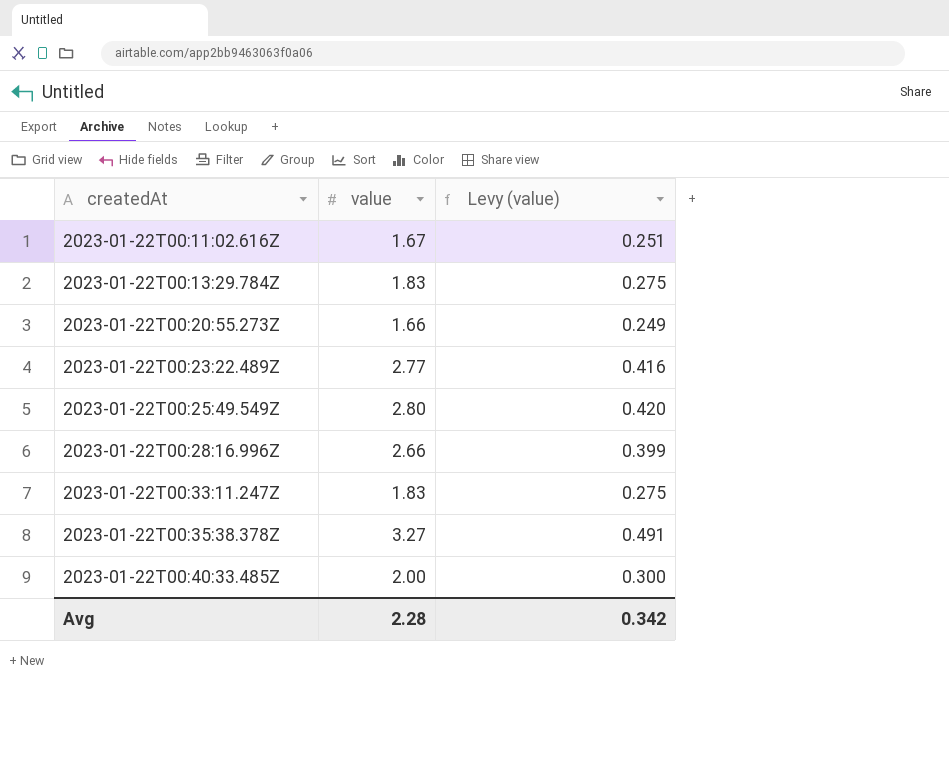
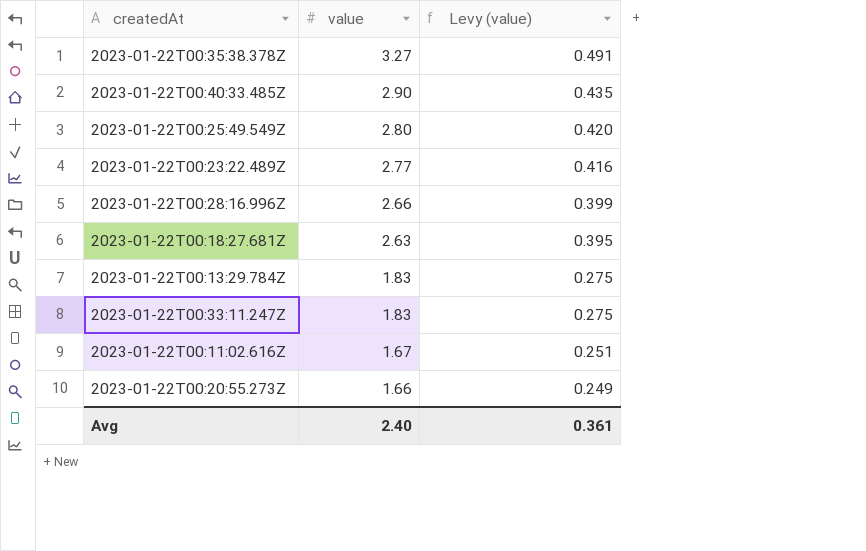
row order: createdAt ascending -> value descending
2023-01-22T00:40:33.485Z | value: 2.00 -> 2.90
2023-01-22T00:40:33.485Z | Levy (value): 0.300 -> 0.435
row 2023-01-22T00:18:27.681Z: none -> 2.63 | 0.395
Avg | value: 2.28 -> 2.40
Avg | Levy (value): 0.342 -> 0.361

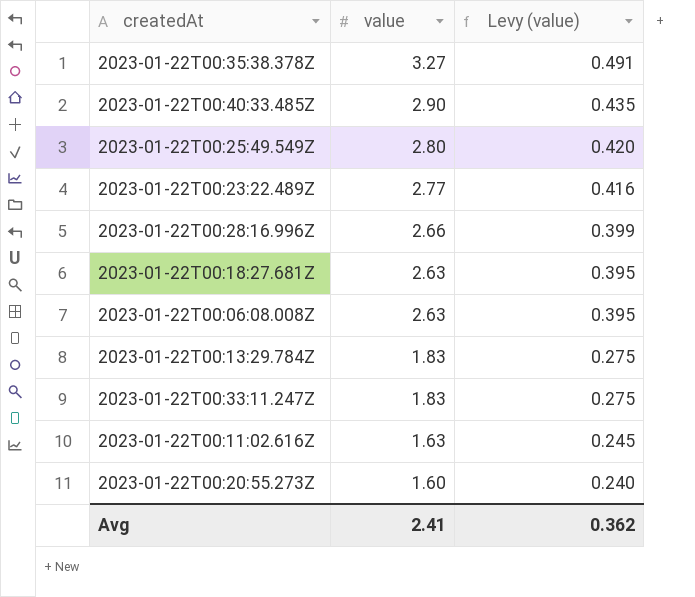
row 2023-01-22T00:06:08.008Z: none -> 2.63 | 0.395
2023-01-22T00:11:02.616Z | value: 1.67 -> 1.63
2023-01-22T00:11:02.616Z | Levy (value): 0.251 -> 0.245
2023-01-22T00:20:55.273Z | value: 1.66 -> 1.60
2023-01-22T00:20:55.273Z | Levy (value): 0.249 -> 0.240
Avg | value: 2.40 -> 2.41
Avg | Levy (value): 0.361 -> 0.362

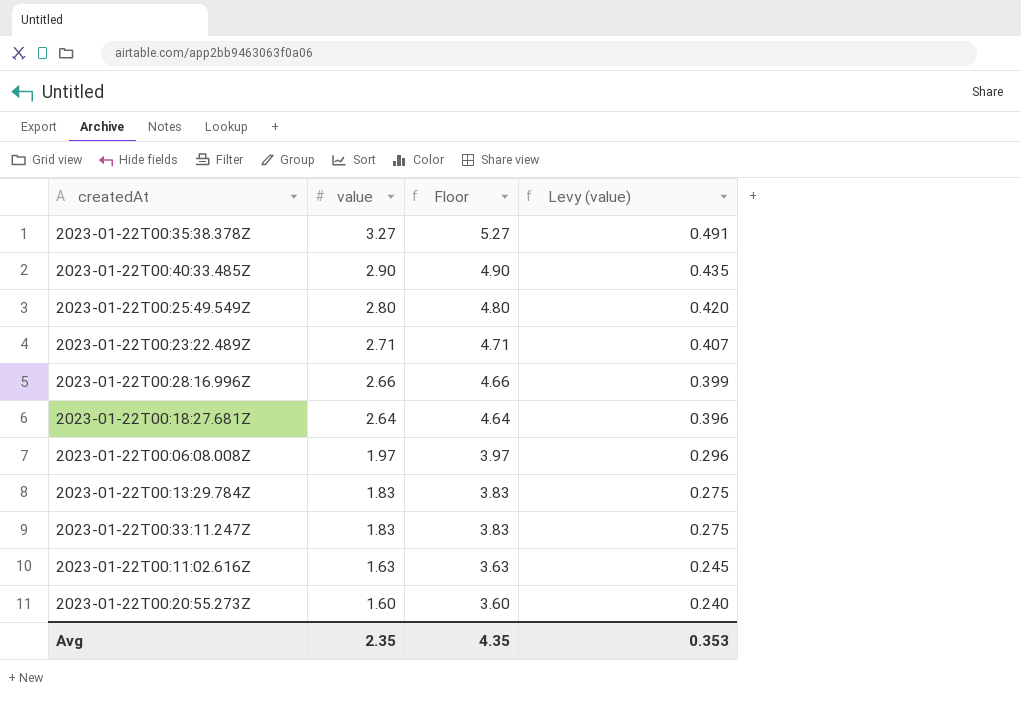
column Floor | formula: none -> [value] + 2
2023-01-22T00:23:22.489Z | value: 2.77 -> 2.71
2023-01-22T00:23:22.489Z | Levy (value): 0.416 -> 0.407
2023-01-22T00:18:27.681Z | value: 2.63 -> 2.64
2023-01-22T00:18:27.681Z | Levy (value): 0.395 -> 0.396
2023-01-22T00:06:08.008Z | value: 2.63 -> 1.97
2023-01-22T00:06:08.008Z | Levy (value): 0.395 -> 0.296
Avg | value: 2.41 -> 2.35
Avg | Levy (value): 0.362 -> 0.353

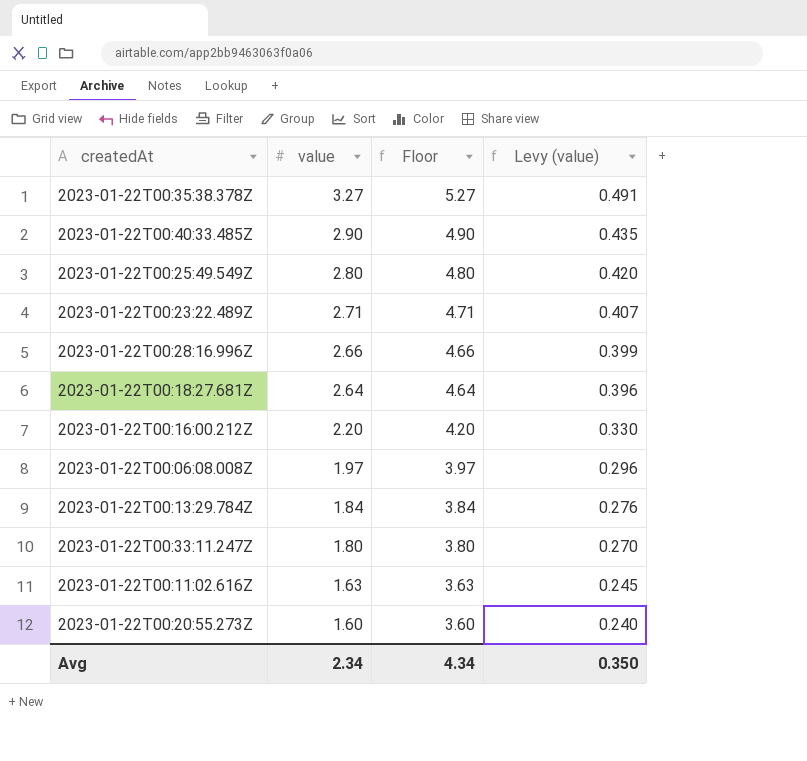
row 2023-01-22T00:16:00.212Z: none -> 2.20 | 4.20 | 0.330
2023-01-22T00:13:29.784Z | value: 1.83 -> 1.84
2023-01-22T00:13:29.784Z | Floor: 3.83 -> 3.84
2023-01-22T00:13:29.784Z | Levy (value): 0.275 -> 0.276
2023-01-22T00:33:11.247Z | value: 1.83 -> 1.80
2023-01-22T00:33:11.247Z | Floor: 3.83 -> 3.80
2023-01-22T00:33:11.247Z | Levy (value): 0.275 -> 0.270
Avg | value: 2.35 -> 2.34
Avg | Floor: 4.35 -> 4.34
Avg | Levy (value): 0.353 -> 0.350

